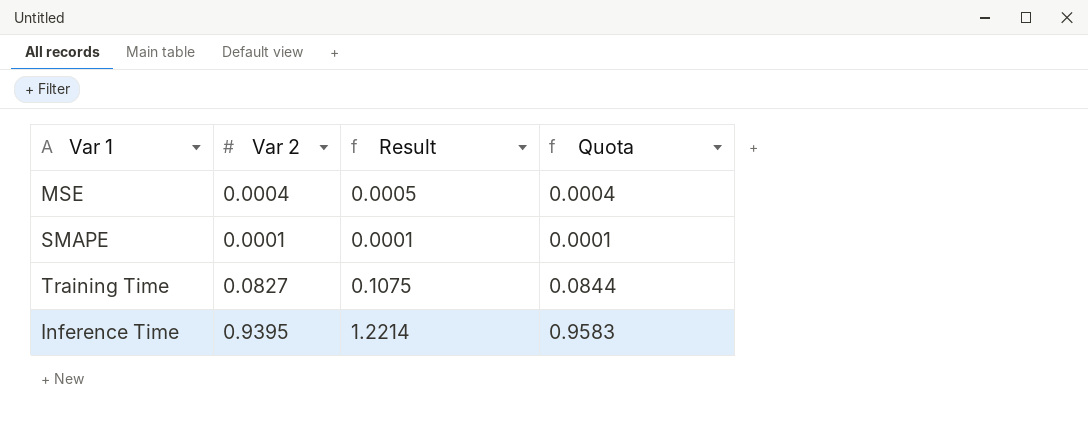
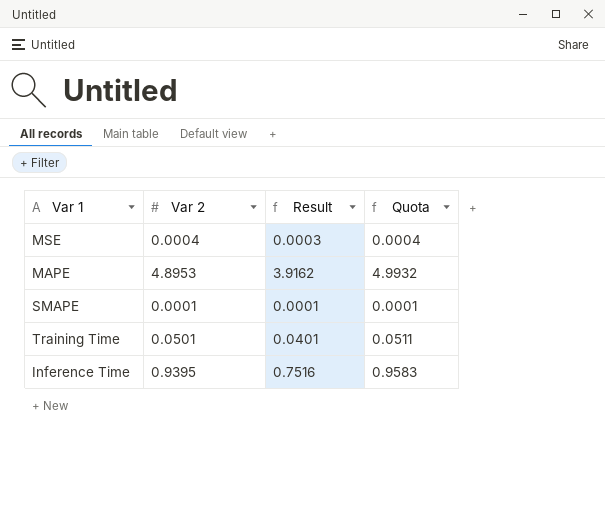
column Result | formula: [Var 2] * 1.3 -> [Var 2] * 0.8
row MAPE: none -> 4.8953 | 3.9162 | 4.9932
Training Time | Var 2: 0.0827 -> 0.0501
Training Time | Quota: 0.0844 -> 0.0511

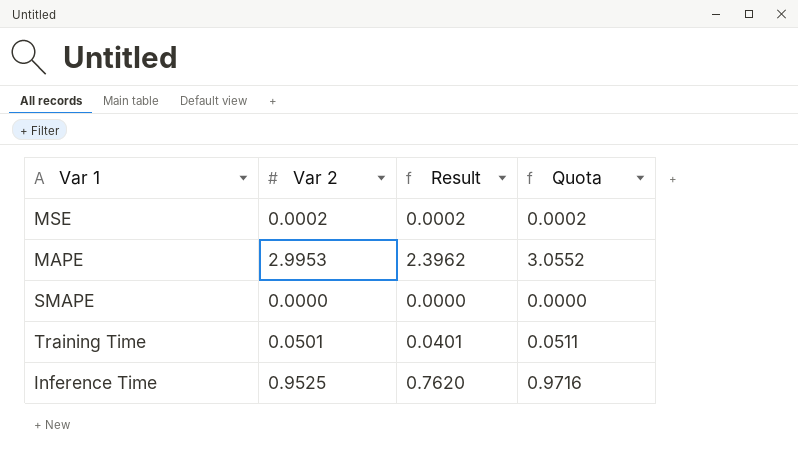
MSE | Var 2: 0.0004 -> 0.0002
MSE | Result: 0.0003 -> 0.0002
MSE | Quota: 0.0004 -> 0.0002
MAPE | Var 2: 4.8953 -> 2.9953
MAPE | Result: 3.9162 -> 2.3962
MAPE | Quota: 4.9932 -> 3.0552
SMAPE | Var 2: 0.0001 -> 0.0000
SMAPE | Result: 0.0001 -> 0.0000
SMAPE | Quota: 0.0001 -> 0.0000
Inference Time | Var 2: 0.9395 -> 0.9525
Inference Time | Result: 0.7516 -> 0.7620
Inference Time | Quota: 0.9583 -> 0.9716

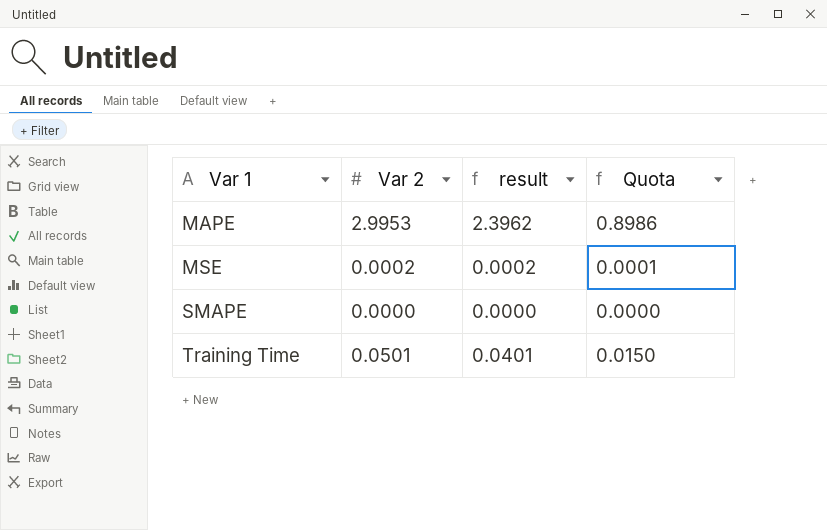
row order: none -> Var 1 ascending
column name: Result -> result
column Quota | formula: [Var 2] * 1.02 -> [Var 2] * 0.3
row Inference Time: 0.9525 | 0.7620 | 0.9716 -> none

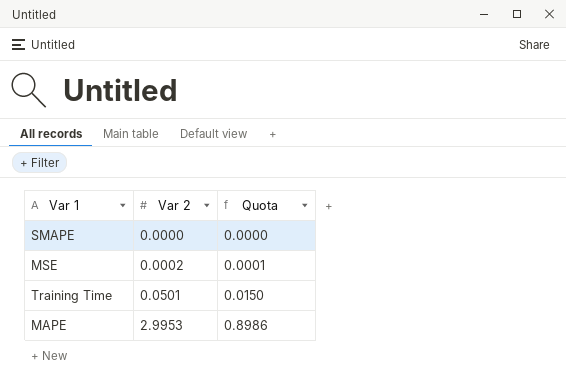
row order: Var 1 ascending -> Var 2 ascending
column result | formula: [Var 2] * 0.8 -> none

